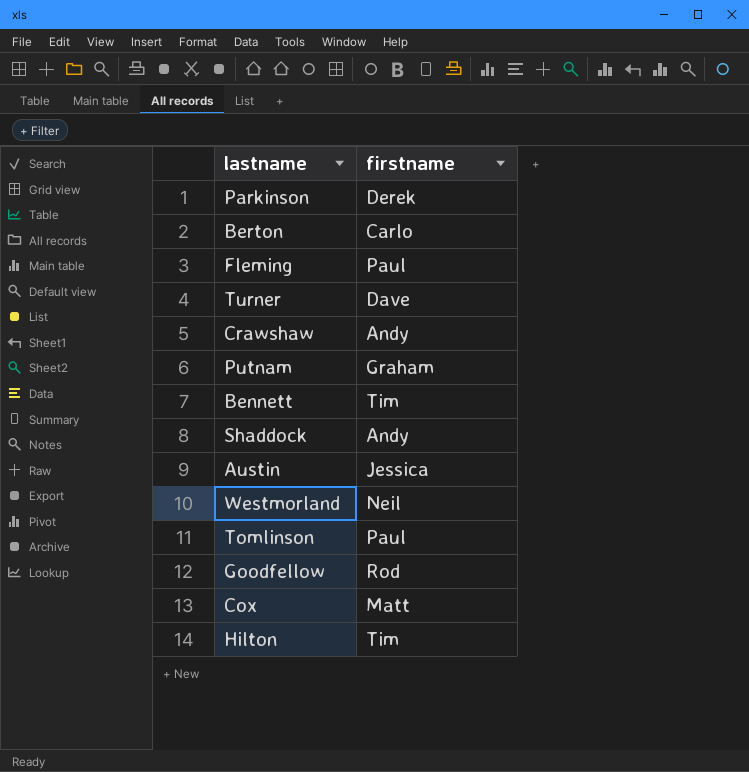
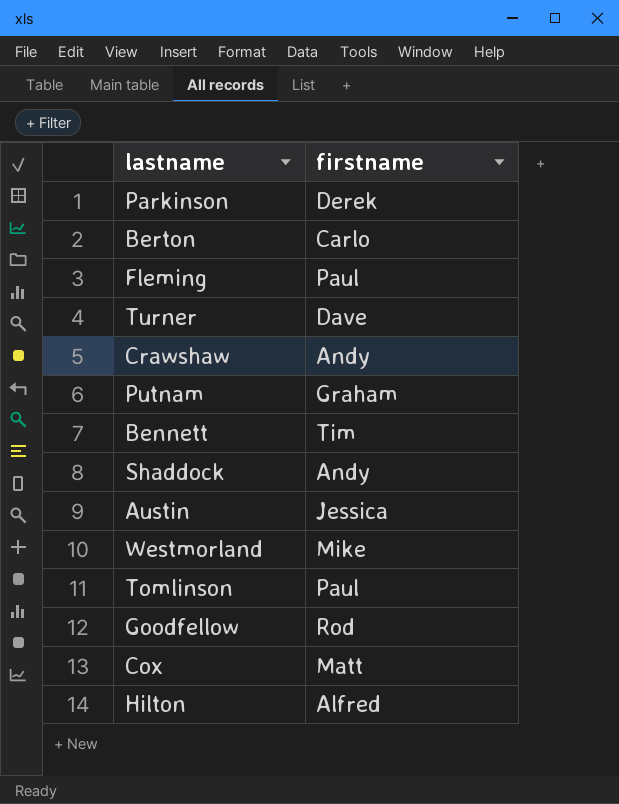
Westmorland | firstname: Neil -> Mike
Hilton | firstname: Tim -> Alfred

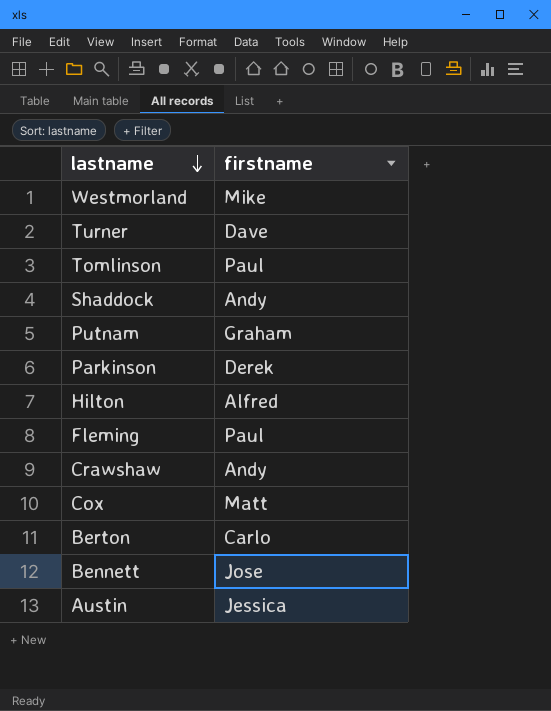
row order: none -> lastname descending
row Goodfellow: Rod -> none
Bennett | firstname: Tim -> Jose

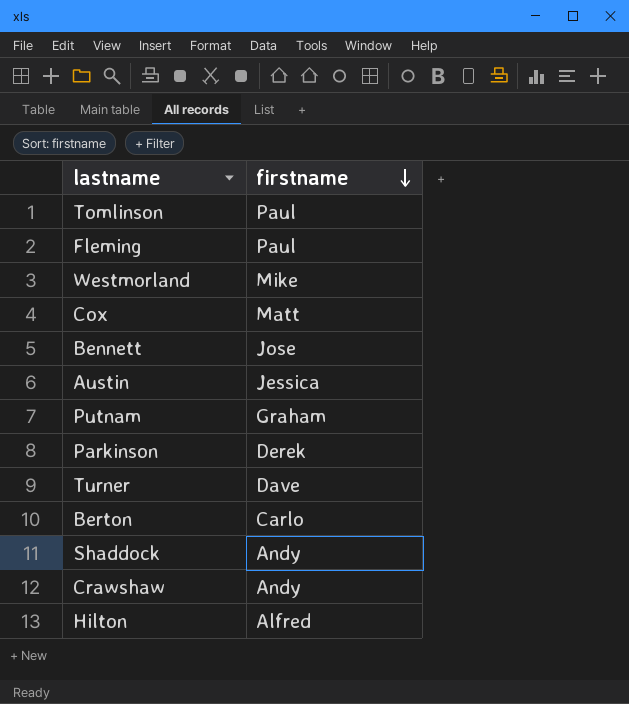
row order: lastname descending -> firstname descending

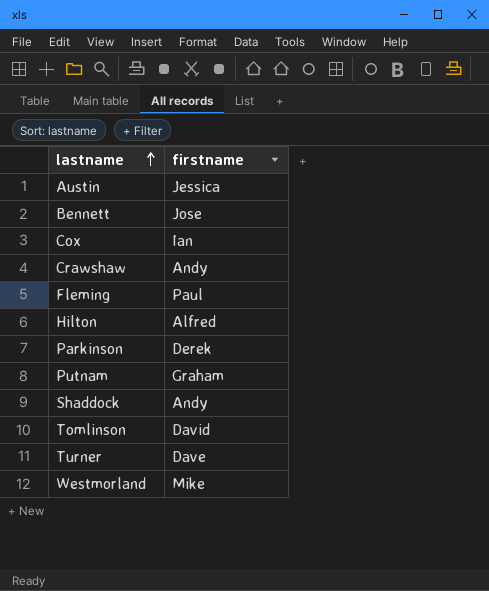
row order: firstname descending -> lastname ascending
row Berton: Carlo -> none
Cox | firstname: Matt -> Ian
Tomlinson | firstname: Paul -> David

